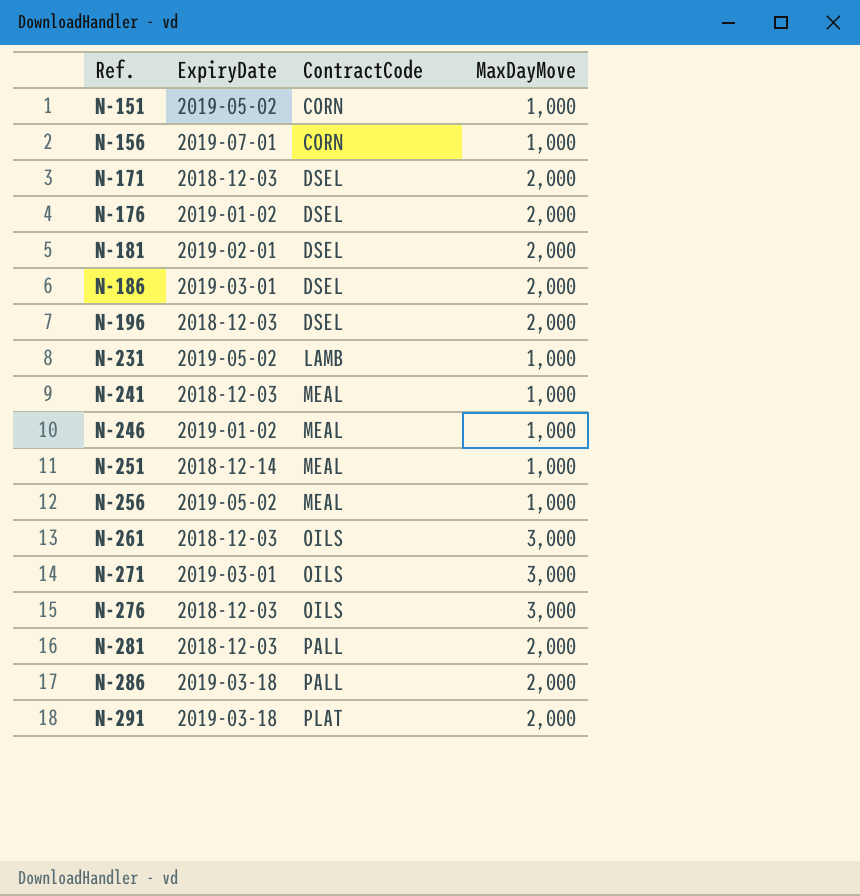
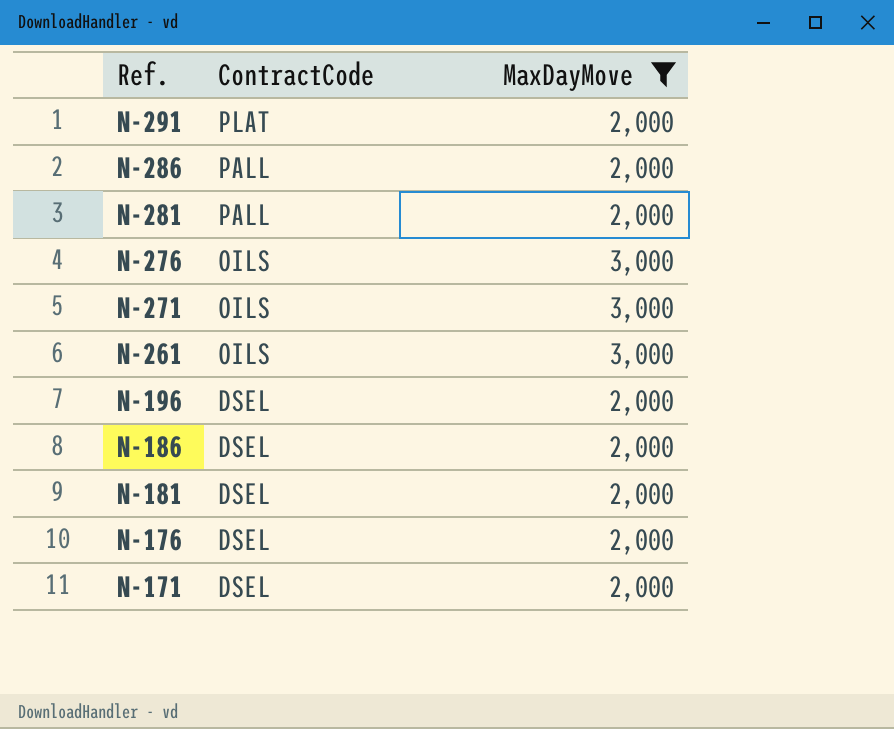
filter: none -> MaxDayMove != 1,000
row order: Ref. ascending -> Ref. descending
column ExpiryDate | position: 2 -> none

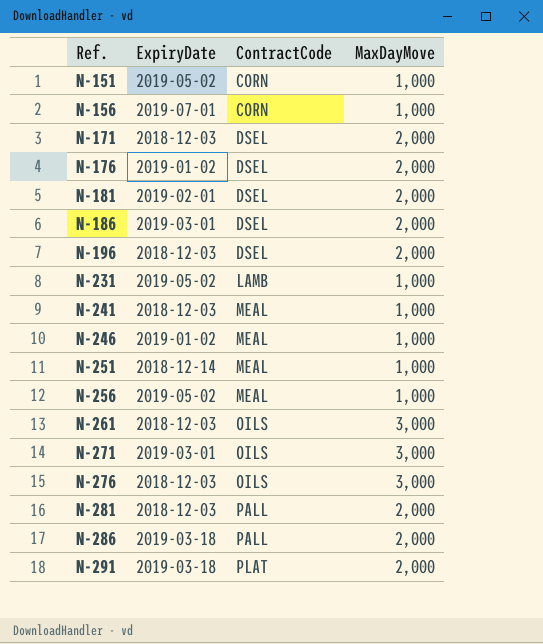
filter: MaxDayMove != 1,000 -> none
row order: Ref. descending -> Ref. ascending
column ExpiryDate | position: none -> 2

